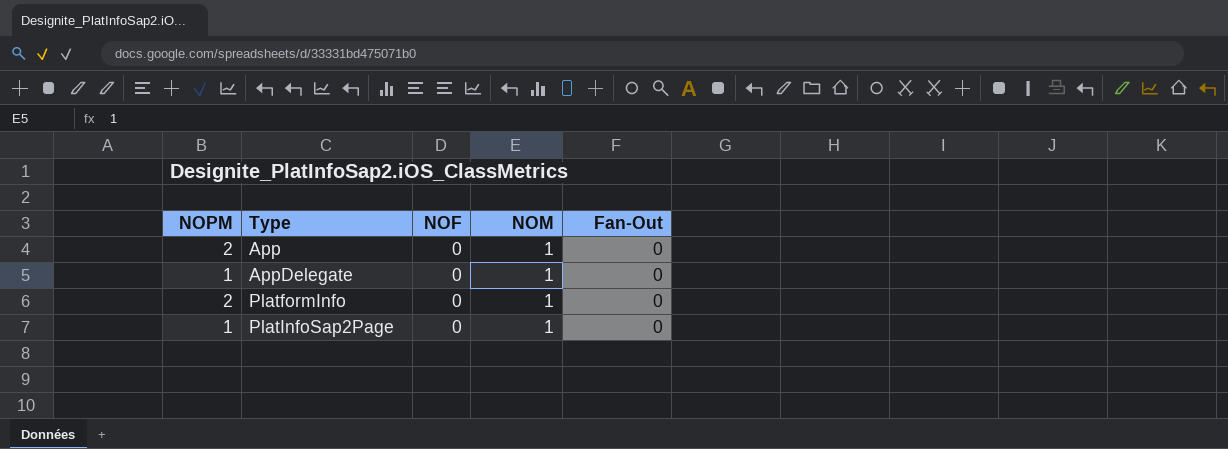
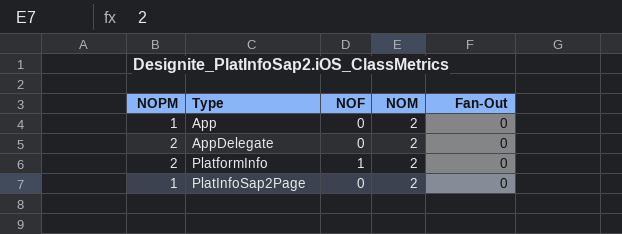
App | NOPM: 2 -> 1
App | NOM: 1 -> 2
AppDelegate | NOPM: 1 -> 2
AppDelegate | NOM: 1 -> 2
PlatformInfo | NOF: 0 -> 1
PlatformInfo | NOM: 1 -> 2
PlatInfoSap2Page | NOM: 1 -> 2

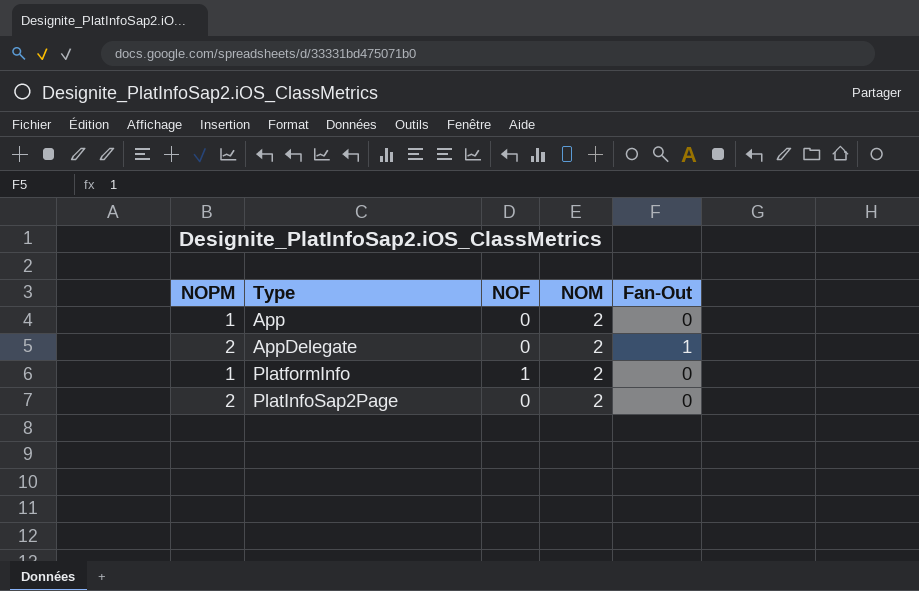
AppDelegate | Fan-Out: 0 -> 1
PlatformInfo | NOPM: 2 -> 1
PlatInfoSap2Page | NOPM: 1 -> 2

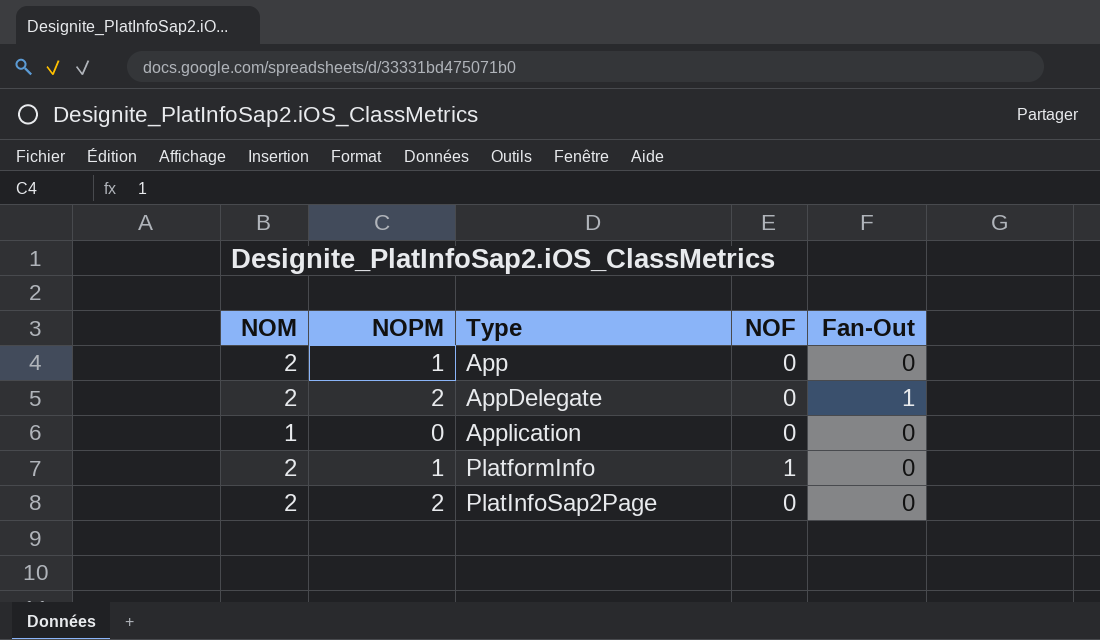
column NOM | position: 4 -> 1
row Application: none -> 1 | 0 | 0 | 0

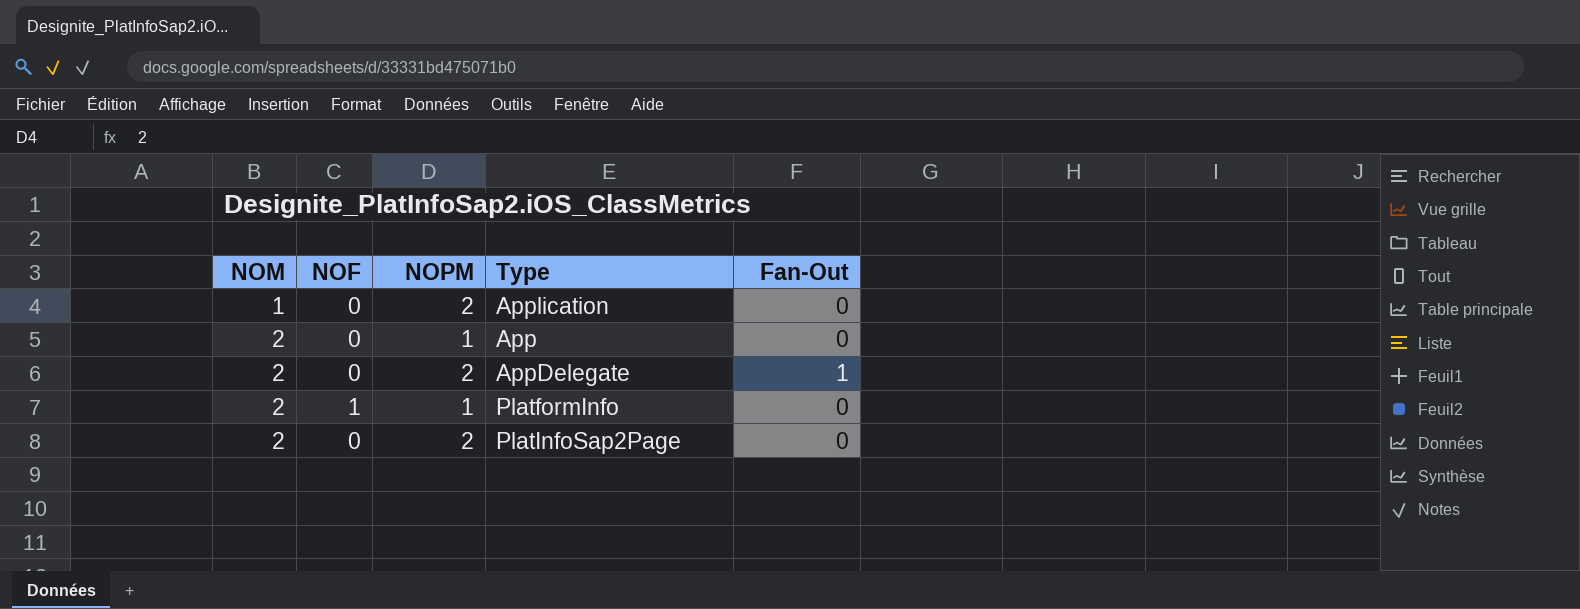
row order: Type ascending -> NOM ascending
column NOF | position: 4 -> 2
Application | NOPM: 0 -> 2

